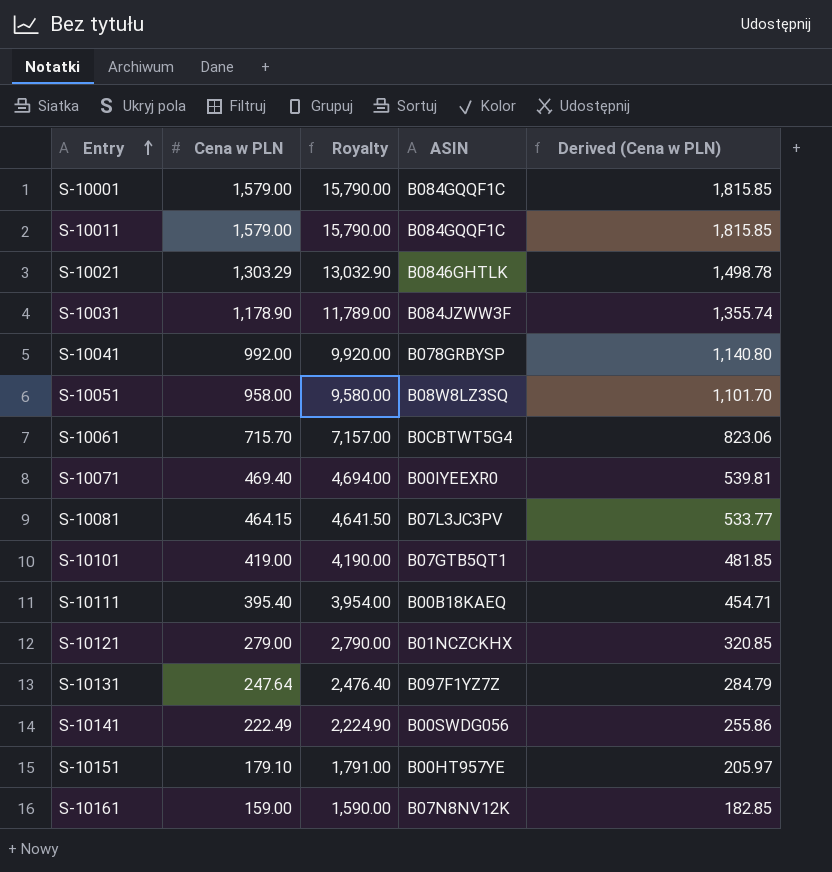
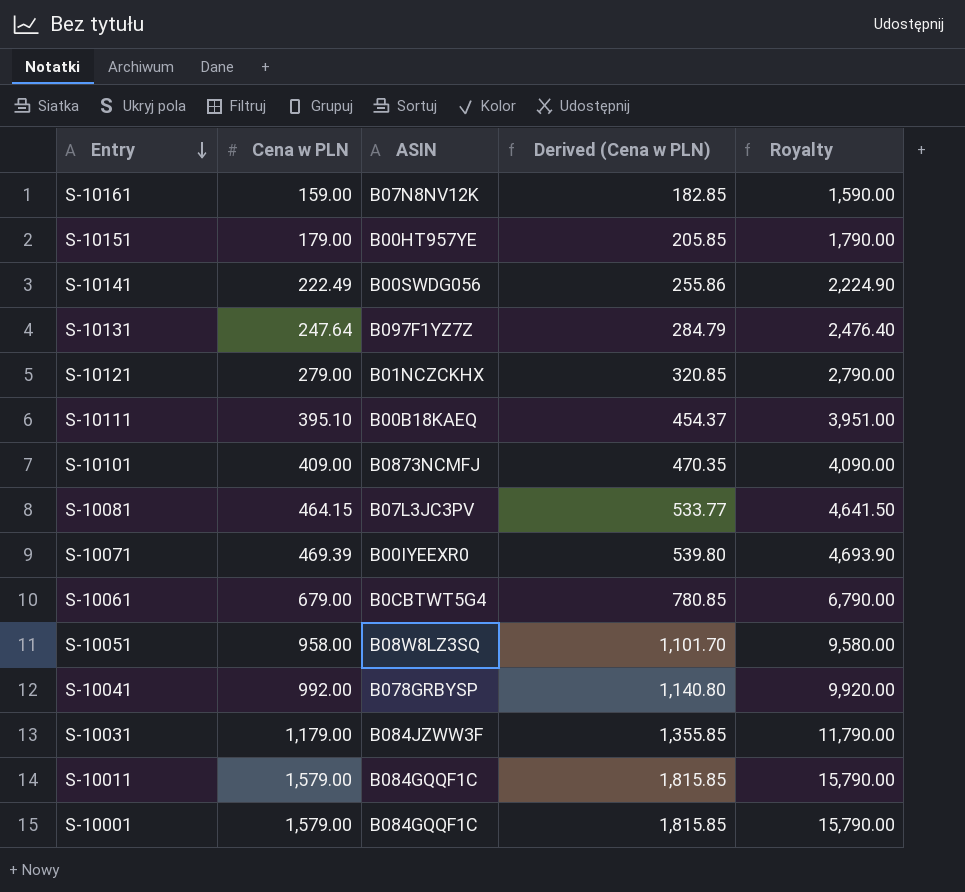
row order: Entry ascending -> Entry descending
column Royalty | position: 3 -> 5
row S-10021: 1,303.29 | 13,032.90 | B0846GHTLK | 1,498.78 -> none
S-10151 | Cena w PLN: 179.10 -> 179.00
S-10151 | Derived (Cena w PLN): 205.97 -> 205.85
S-10151 | Royalty: 1,791.00 -> 1,790.00
S-10111 | Cena w PLN: 395.40 -> 395.10
S-10111 | Derived (Cena w PLN): 454.71 -> 454.37
S-10111 | Royalty: 3,954.00 -> 3,951.00
S-10101 | Cena w PLN: 419.00 -> 409.00
S-10101 | ASIN: B07GTB5QT1 -> B0873NCMFJ
S-10101 | Derived (Cena w PLN): 481.85 -> 470.35
S-10101 | Royalty: 4,190.00 -> 4,090.00
S-10071 | Cena w PLN: 469.40 -> 469.39
S-10071 | Derived (Cena w PLN): 539.81 -> 539.80
S-10071 | Royalty: 4,694.00 -> 4,693.90
S-10061 | Cena w PLN: 715.70 -> 679.00
S-10061 | Derived (Cena w PLN): 823.06 -> 780.85
S-10061 | Royalty: 7,157.00 -> 6,790.00
S-10031 | Cena w PLN: 1,178.90 -> 1,179.00
S-10031 | Derived (Cena w PLN): 1,355.74 -> 1,355.85
S-10031 | Royalty: 11,789.00 -> 11,790.00

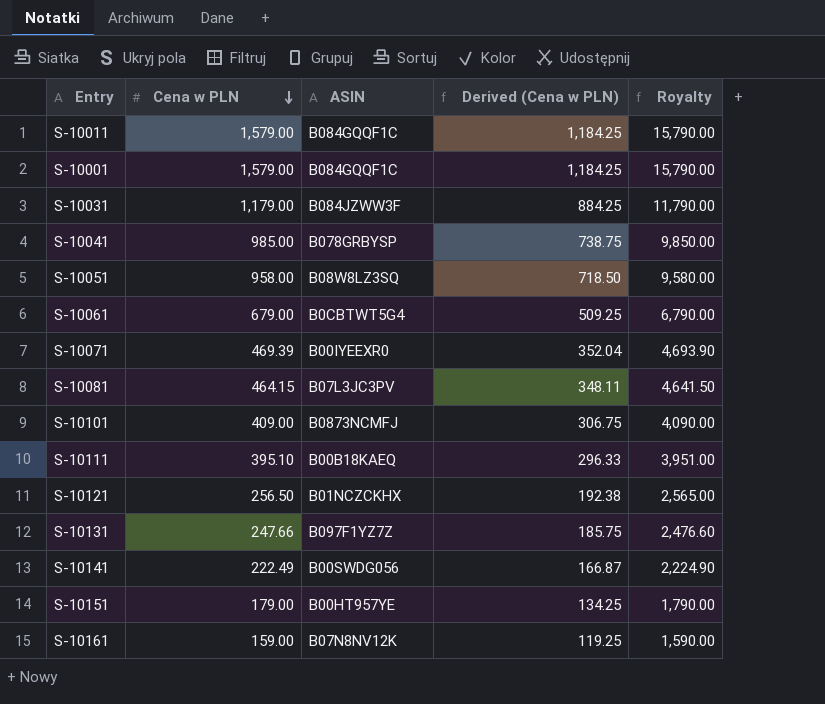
row order: Entry descending -> Cena w PLN descending
column Derived (Cena w PLN) | formula: [Cena w PLN] * 1.15 -> [Cena w PLN] * 0.75
S-10041 | Cena w PLN: 992.00 -> 985.00
S-10041 | Royalty: 9,920.00 -> 9,850.00
S-10121 | Cena w PLN: 279.00 -> 256.50
S-10121 | Royalty: 2,790.00 -> 2,565.00
S-10131 | Cena w PLN: 247.64 -> 247.66
S-10131 | Royalty: 2,476.40 -> 2,476.60

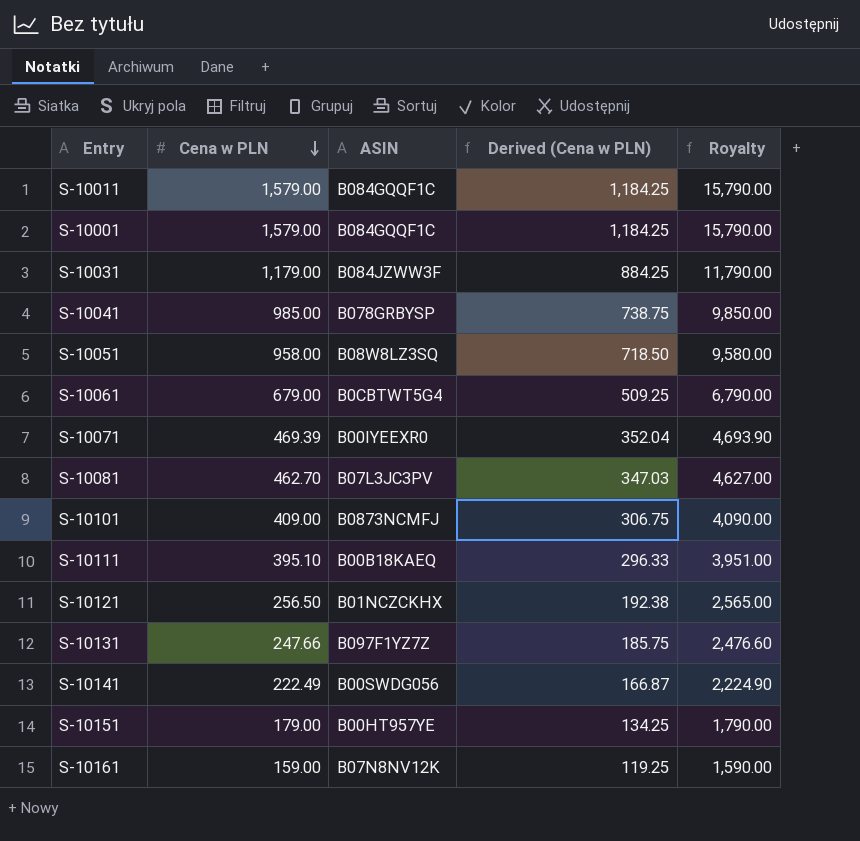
S-10081 | Cena w PLN: 464.15 -> 462.70
S-10081 | Derived (Cena w PLN): 348.11 -> 347.03
S-10081 | Royalty: 4,641.50 -> 4,627.00

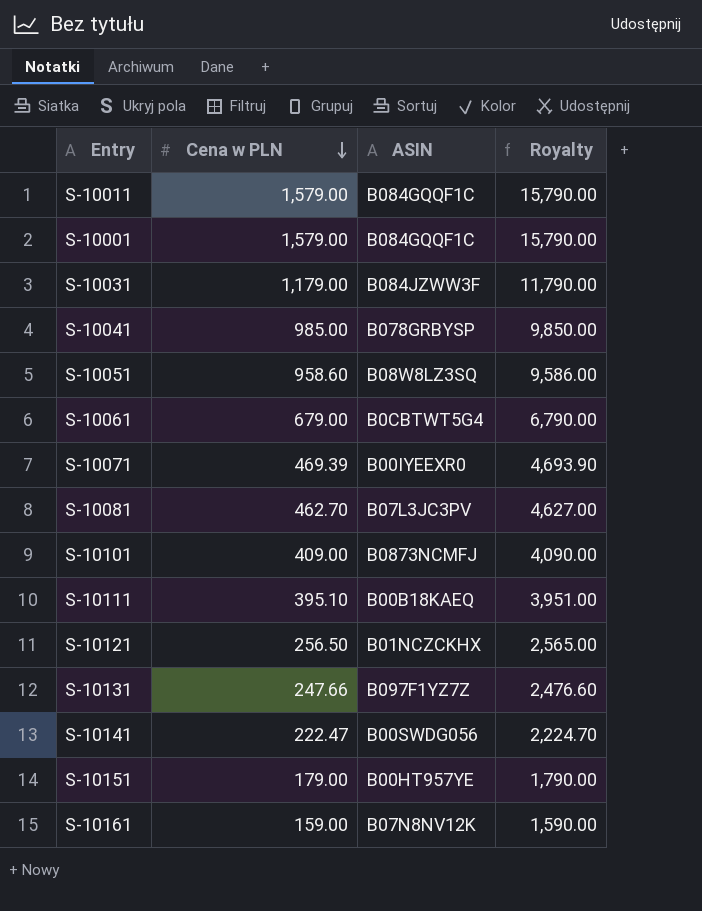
column Derived (Cena w PLN) | formula: [Cena w PLN] * 0.75 -> none
S-10051 | Cena w PLN: 958.00 -> 958.60
S-10051 | Royalty: 9,580.00 -> 9,586.00
S-10141 | Cena w PLN: 222.49 -> 222.47
S-10141 | Royalty: 2,224.90 -> 2,224.70

